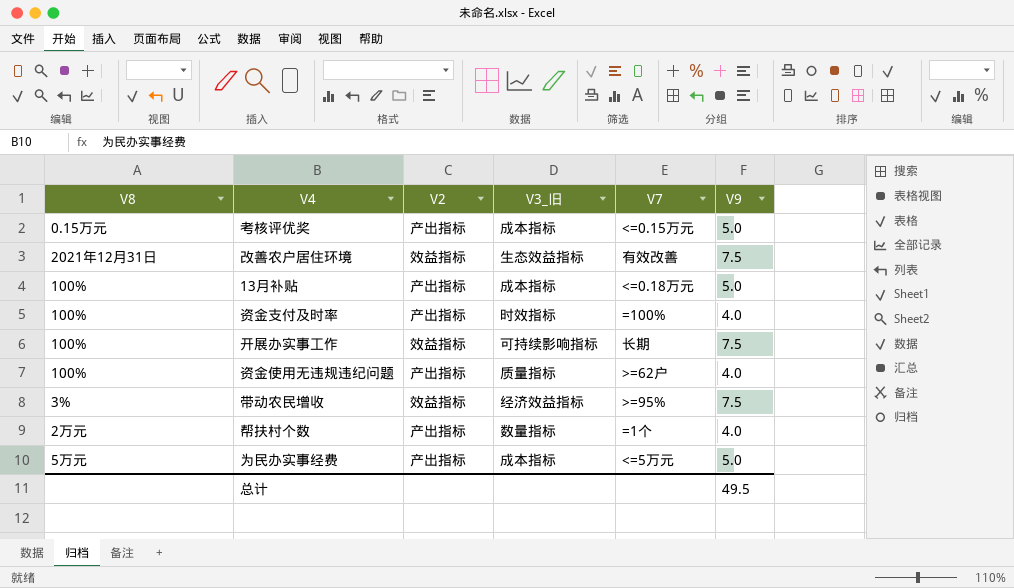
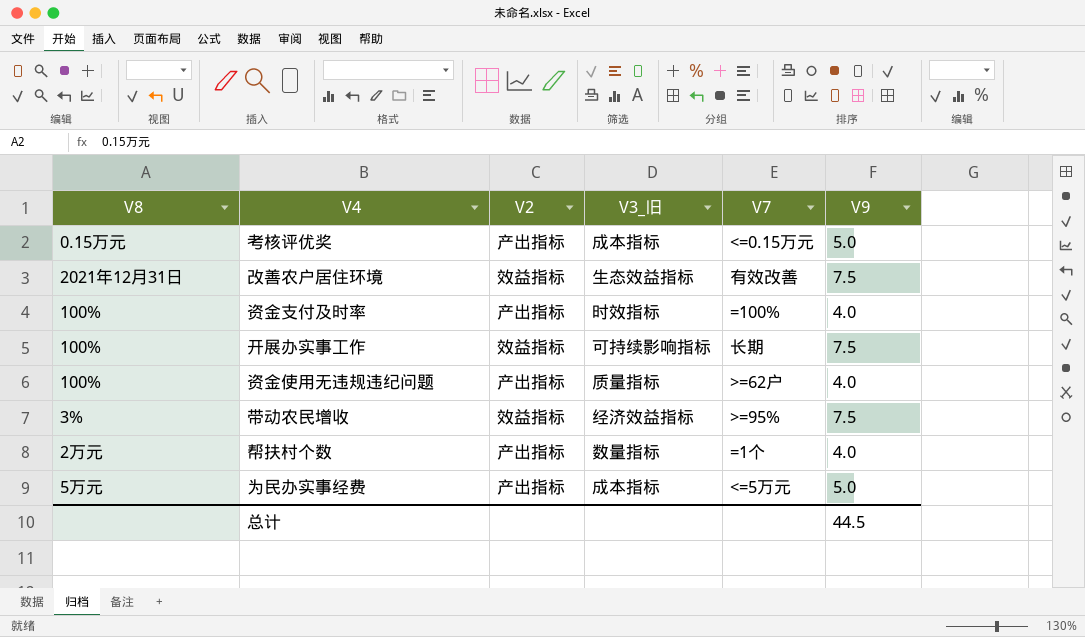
row 13月补贴: 100% | 产出指标 | 成本指标 | <=0.18万元 | 5.0 -> none
总计 | V9: 49.5 -> 44.5

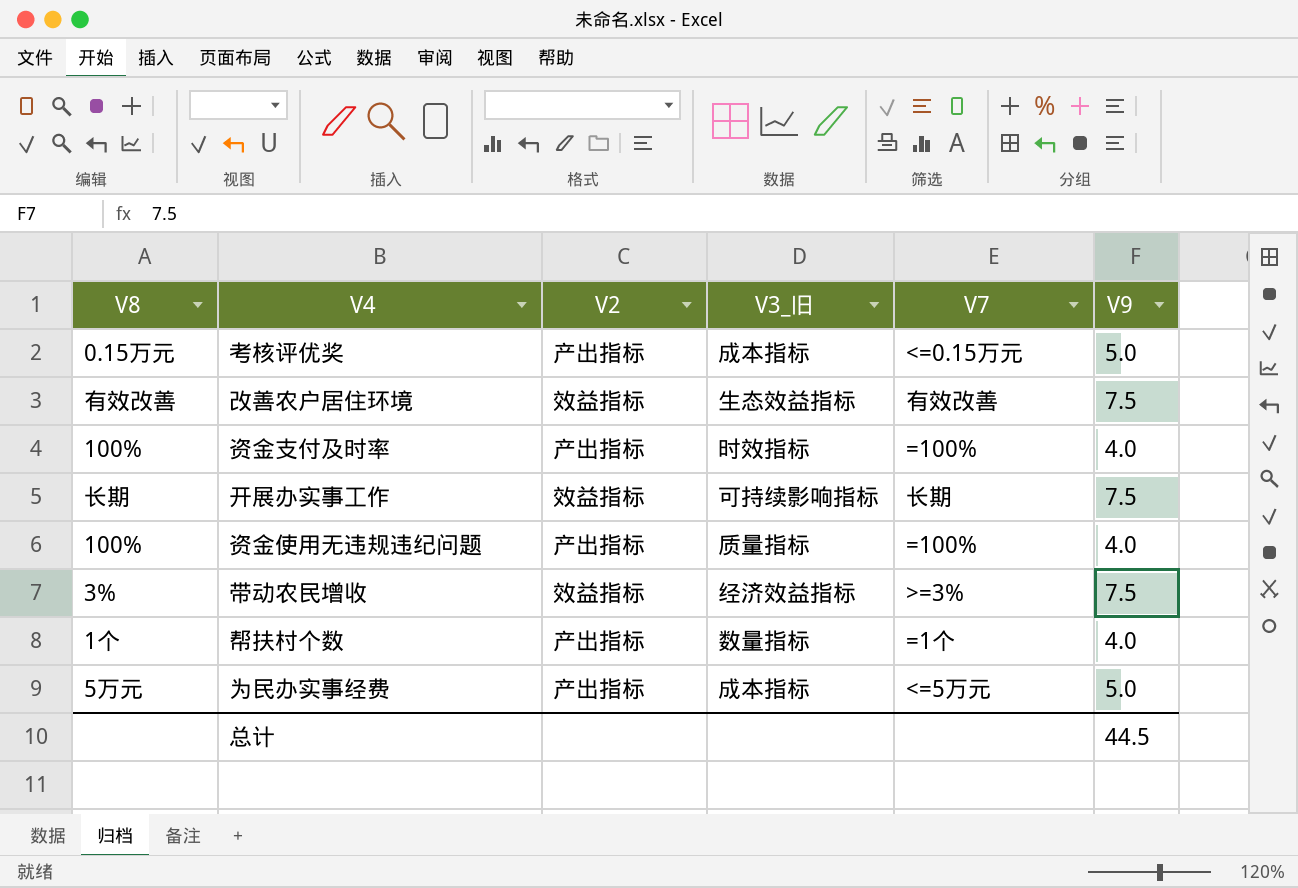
改善农户居住环境 | V8: 2021年12月31日 -> 有效改善
开展办实事工作 | V8: 100% -> 长期
资金使用无违规违纪问题 | V7: >=62户 -> =100%
带动农民增收 | V7: >=95% -> >=3%
帮扶村个数 | V8: 2万元 -> 1个

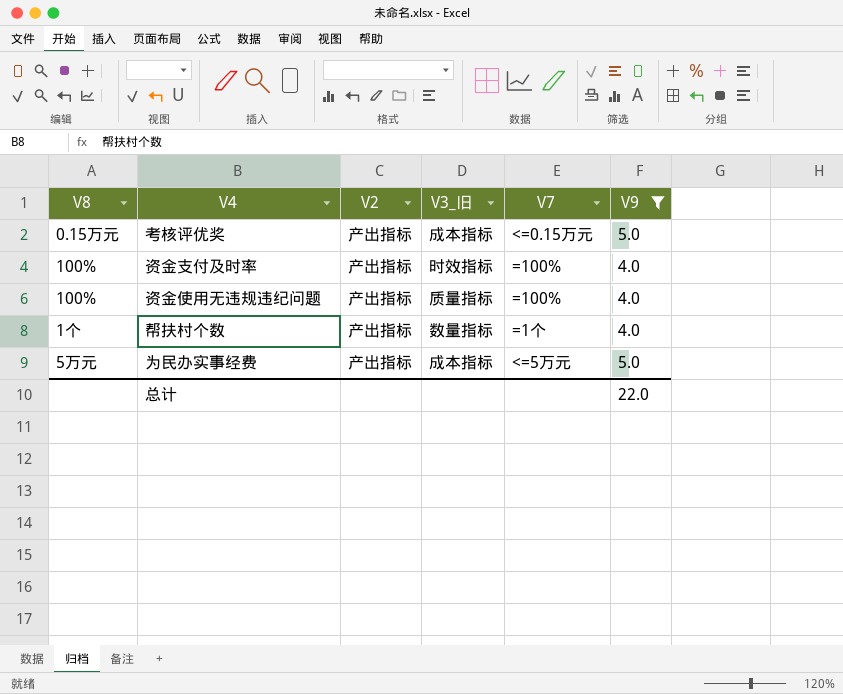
filter: none -> V9 != 7.5
总计 | V9: 44.5 -> 22.0

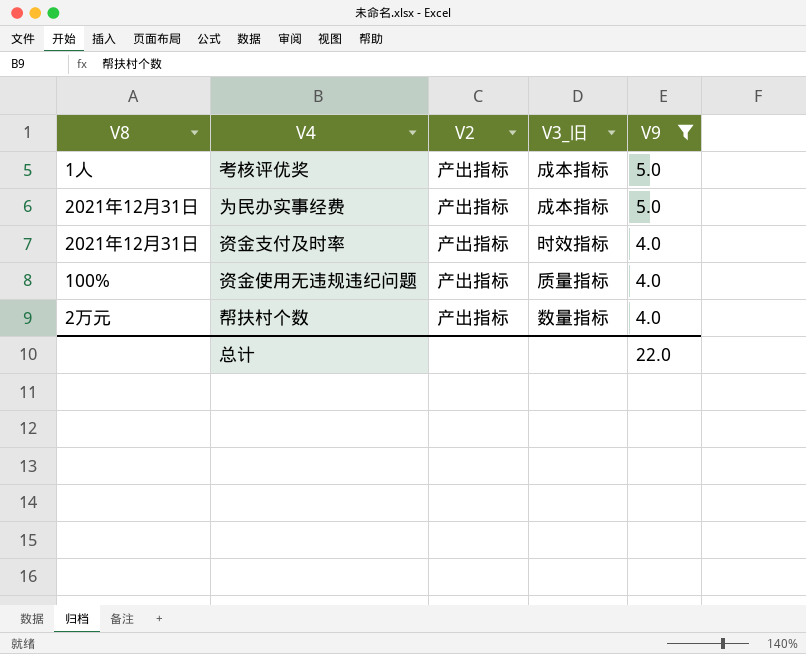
row order: none -> V9 descending
column V7 | position: 5 -> none
考核评优奖 | V8: 0.15万元 -> 1人
为民办实事经费 | V8: 5万元 -> 2021年12月31日
资金支付及时率 | V8: 100% -> 2021年12月31日
帮扶村个数 | V8: 1个 -> 2万元

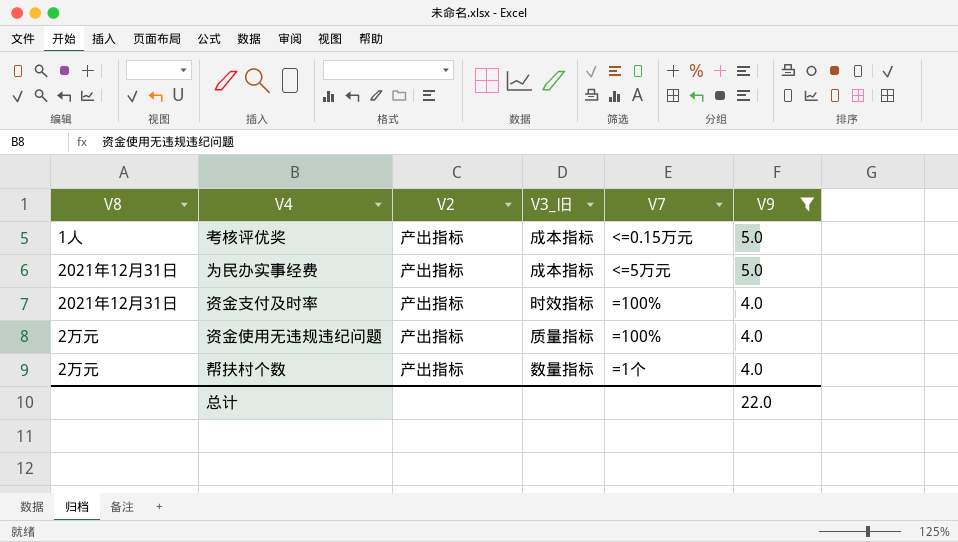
column V7 | position: none -> 5
资金使用无违规违纪问题 | V8: 100% -> 2万元

